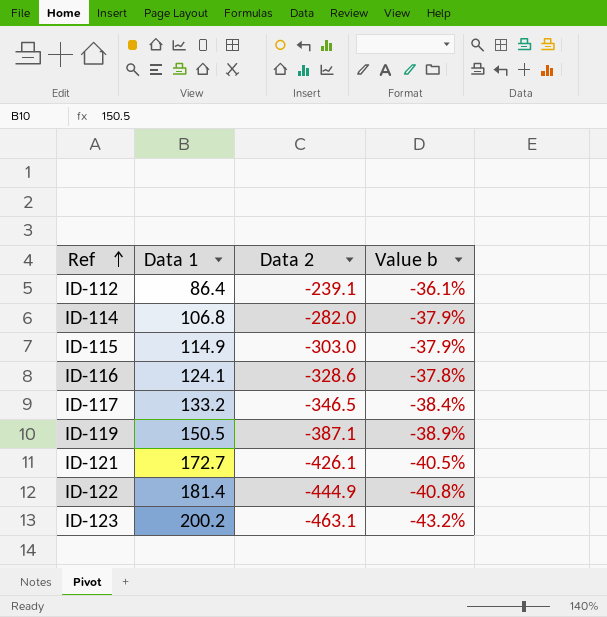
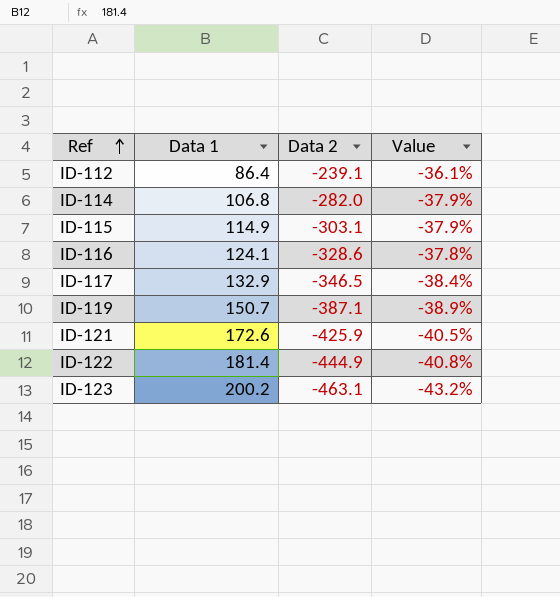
column name: Value b -> Value
ID-115 | Data 2: -303.0 -> -303.1
ID-117 | Data 1: 133.2 -> 132.9
ID-119 | Data 1: 150.5 -> 150.7
ID-121 | Data 1: 172.7 -> 172.6
ID-121 | Data 2: -426.1 -> -425.9

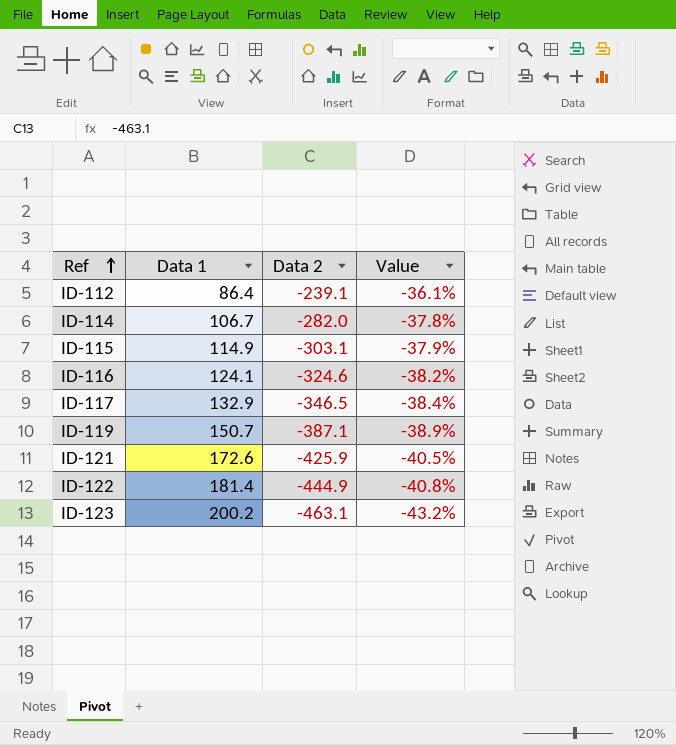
ID-114 | Data 1: 106.8 -> 106.7
ID-114 | Value: -37.9% -> -37.8%
ID-116 | Data 2: -328.6 -> -324.6
ID-116 | Value: -37.8% -> -38.2%

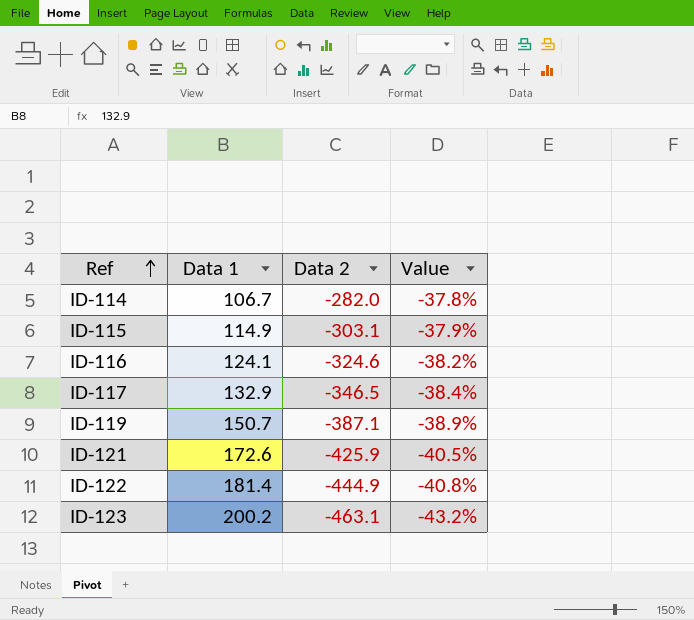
row ID-112: 86.4 | -239.1 | -36.1% -> none

